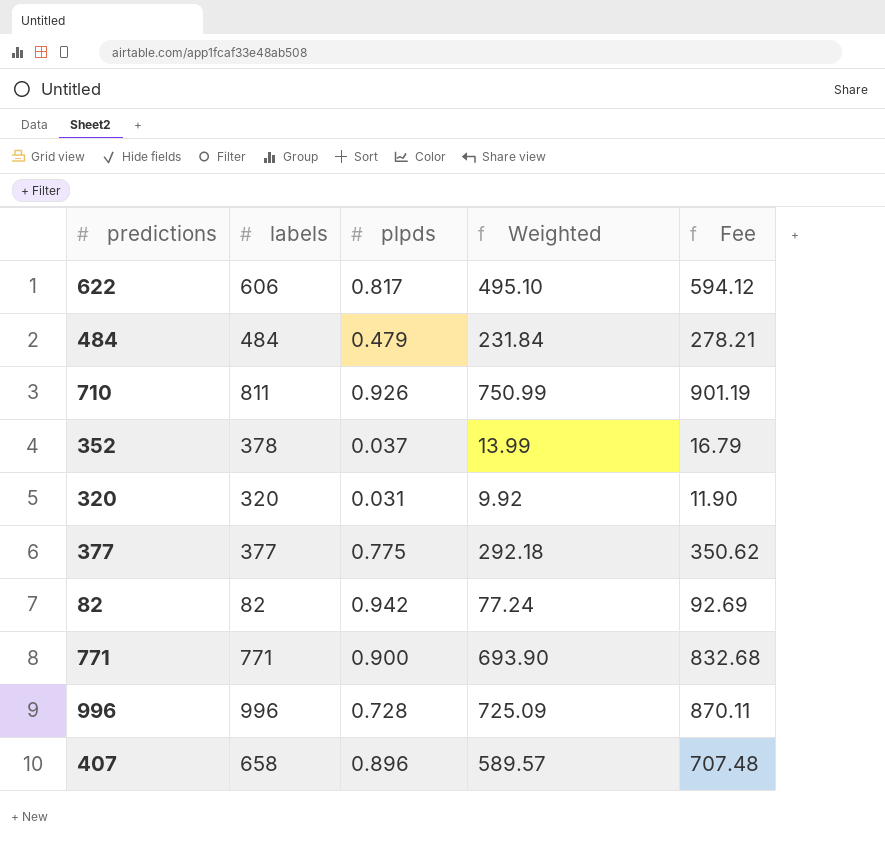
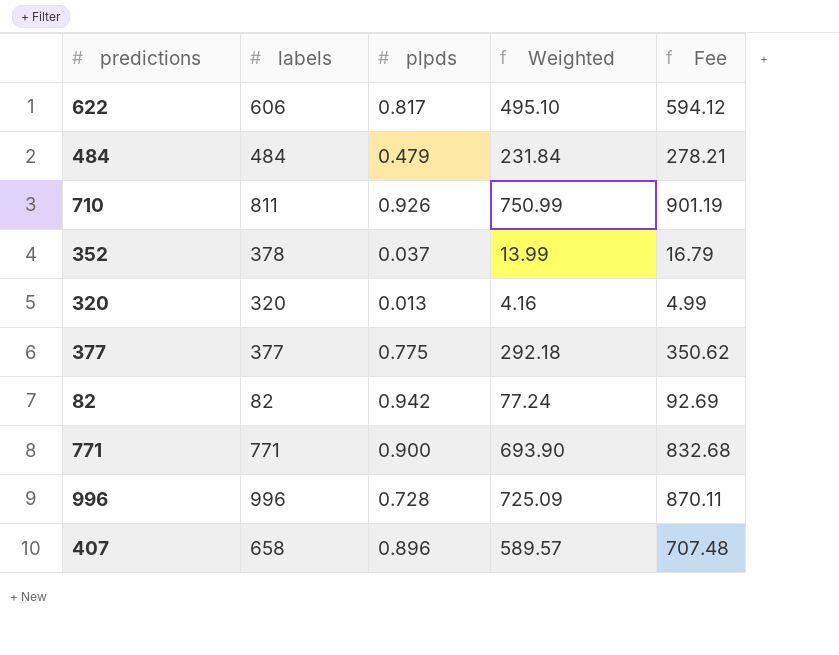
320 | plpds: 0.031 -> 0.013
320 | Weighted: 9.92 -> 4.16
320 | Fee: 11.90 -> 4.99

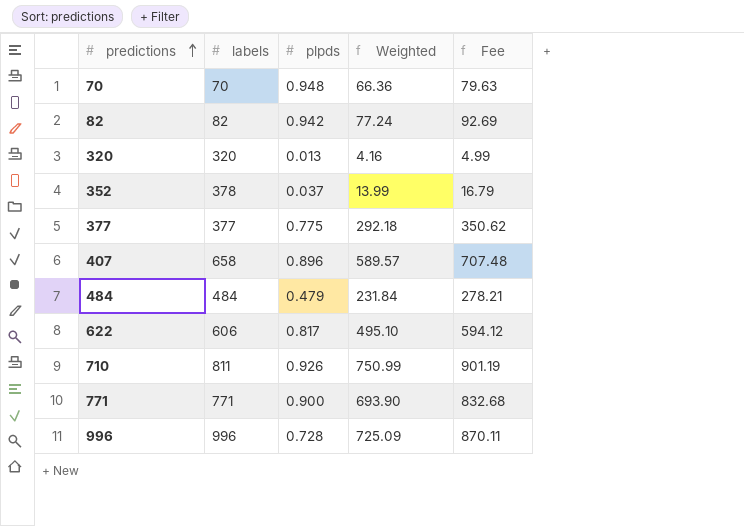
row order: none -> predictions ascending
row 70: none -> 70 | 0.948 | 66.36 | 79.63

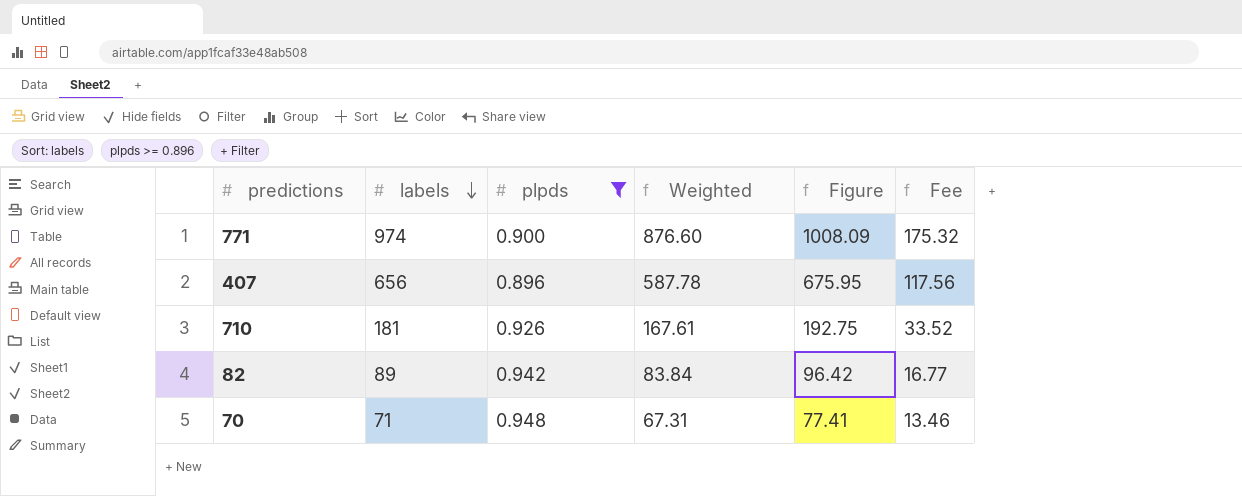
filter: none -> plpds >= 0.896
row order: predictions ascending -> labels descending
column Figure | formula: none -> [Weighted] * 1.15
column Fee | formula: [Weighted] * 1.2 -> [Weighted] * 0.2
771 | labels: 771 -> 974
771 | Weighted: 693.90 -> 876.60
407 | labels: 658 -> 656
407 | Weighted: 589.57 -> 587.78
710 | labels: 811 -> 181
710 | Weighted: 750.99 -> 167.61
82 | labels: 82 -> 89
82 | Weighted: 77.24 -> 83.84
70 | labels: 70 -> 71
70 | Weighted: 66.36 -> 67.31

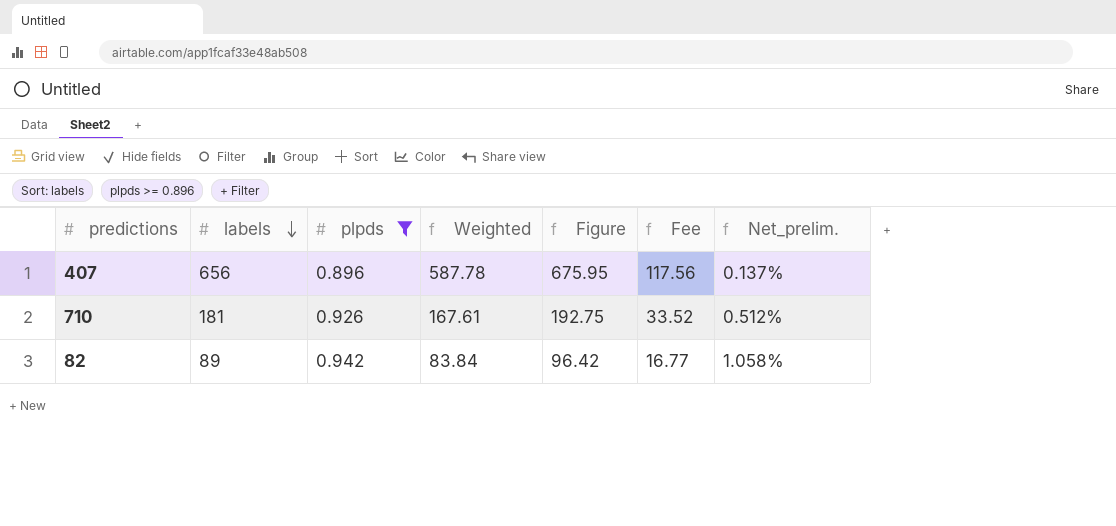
column Net_prelim. | formula: none -> [plpds] / [labels]
row 771: 974 | 0.900 | 876.60 | 1008.09 | 175.32 -> none
row 70: 71 | 0.948 | 67.31 | 77.41 | 13.46 -> none

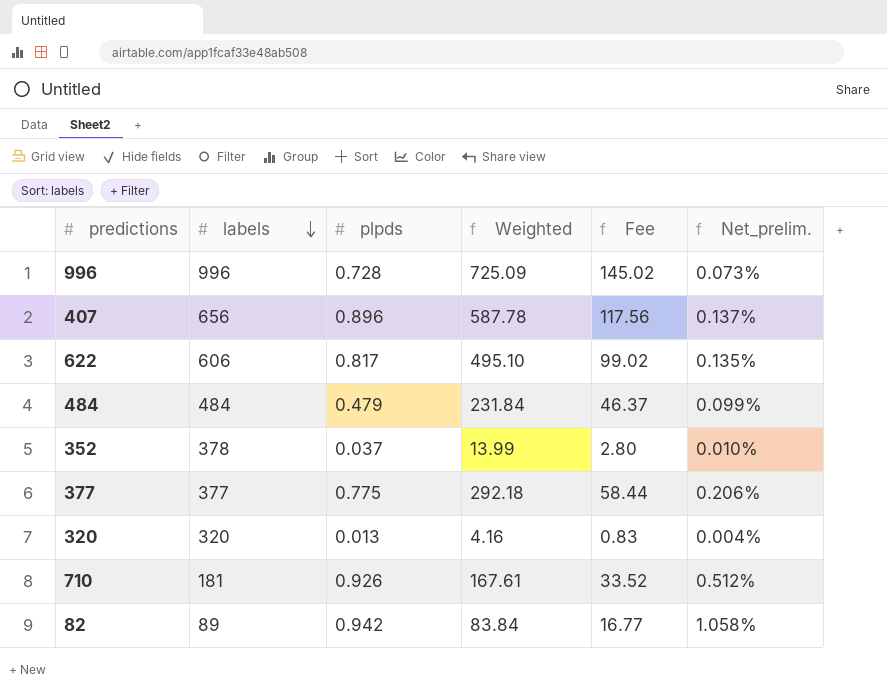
filter: plpds >= 0.896 -> none
column Figure | formula: [Weighted] * 1.15 -> none

